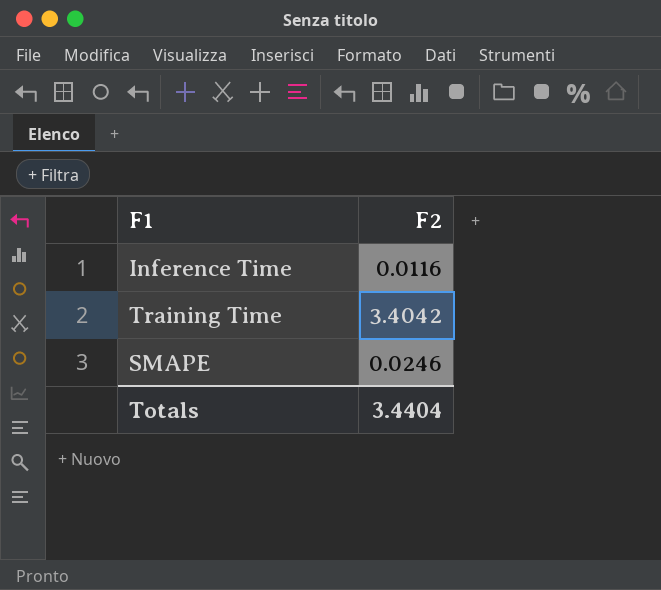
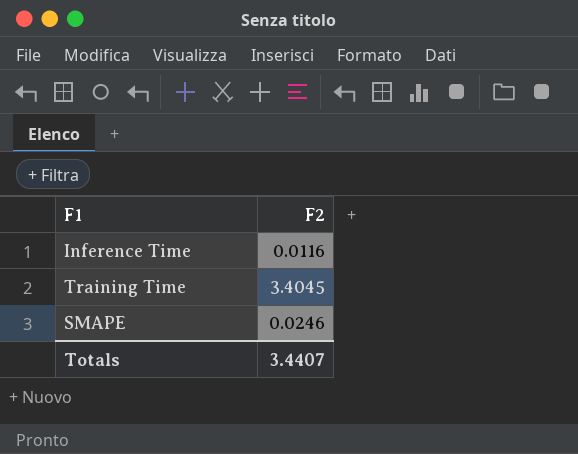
Training Time | F2: 3.4042 -> 3.4045
Totals | F2: 3.4404 -> 3.4407

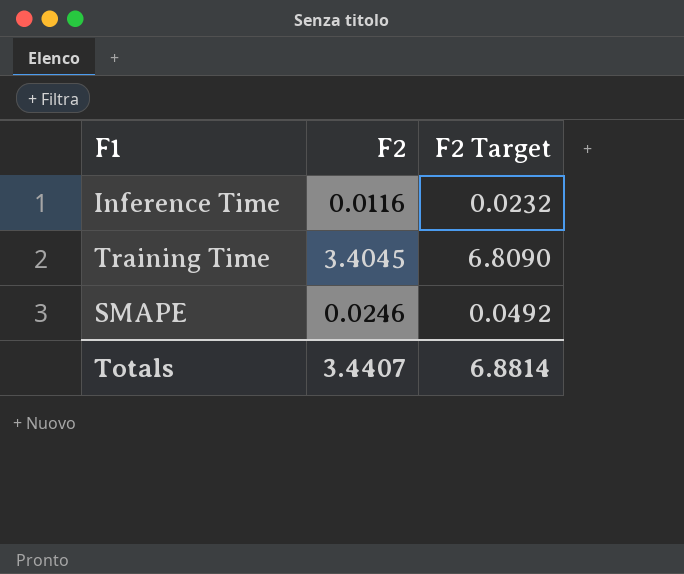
column F2 Target | formula: none -> [F2] * 2

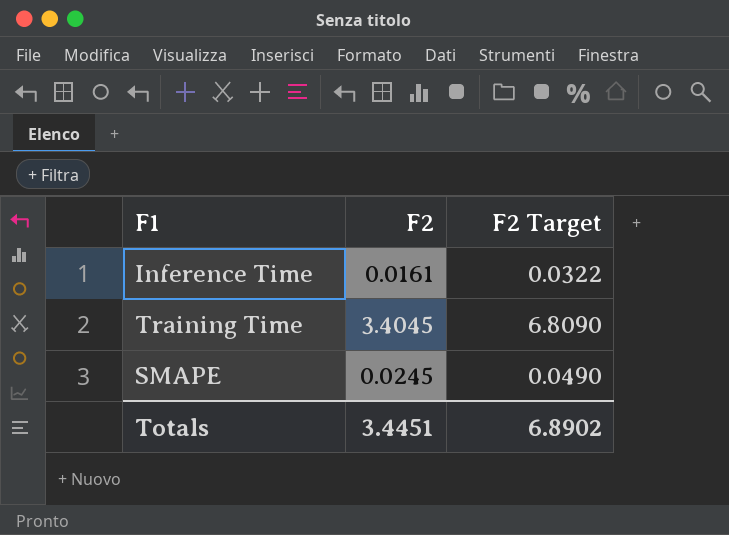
Inference Time | F2: 0.0116 -> 0.0161
Inference Time | F2 Target: 0.0232 -> 0.0322
SMAPE | F2: 0.0246 -> 0.0245
SMAPE | F2 Target: 0.0492 -> 0.0490
Totals | F2: 3.4407 -> 3.4451
Totals | F2 Target: 6.8814 -> 6.8902

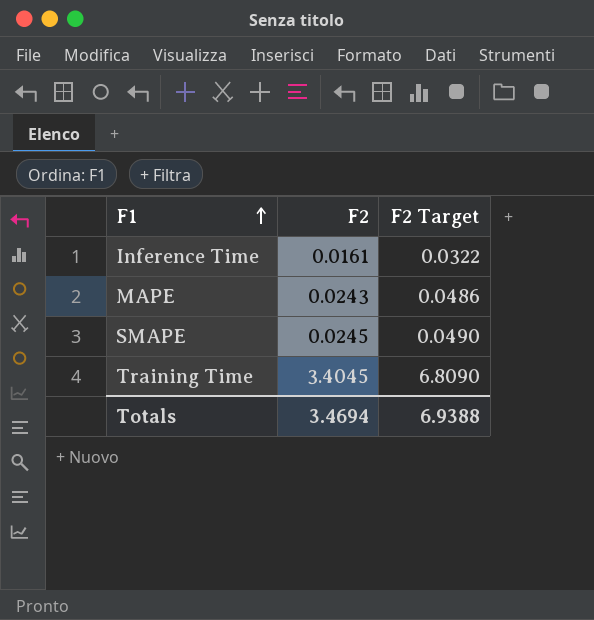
row order: none -> F1 ascending
row MAPE: none -> 0.0243 | 0.0486
Totals | F2: 3.4451 -> 3.4694
Totals | F2 Target: 6.8902 -> 6.9388

